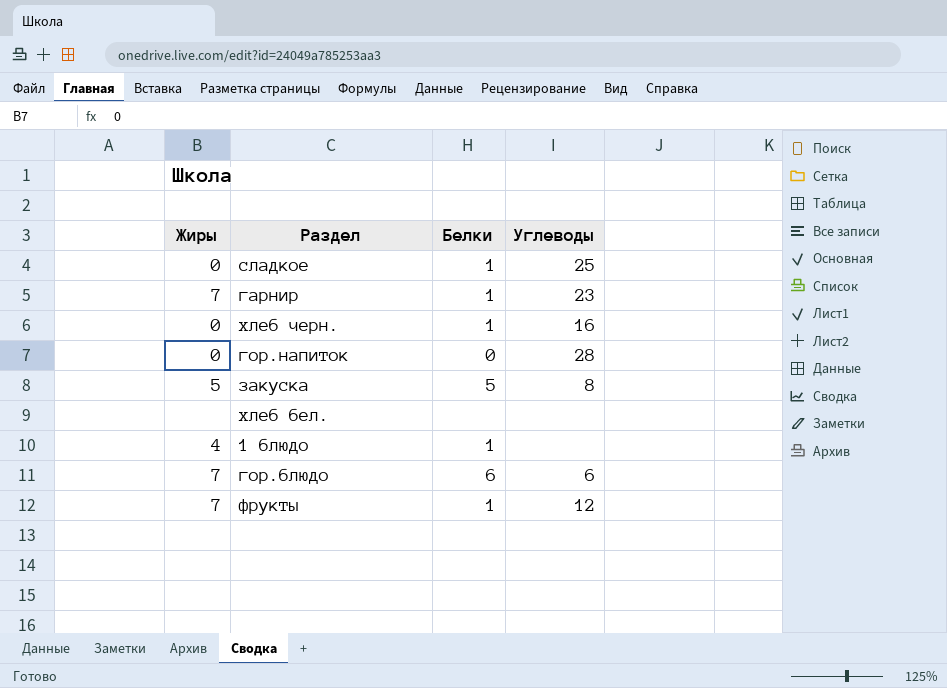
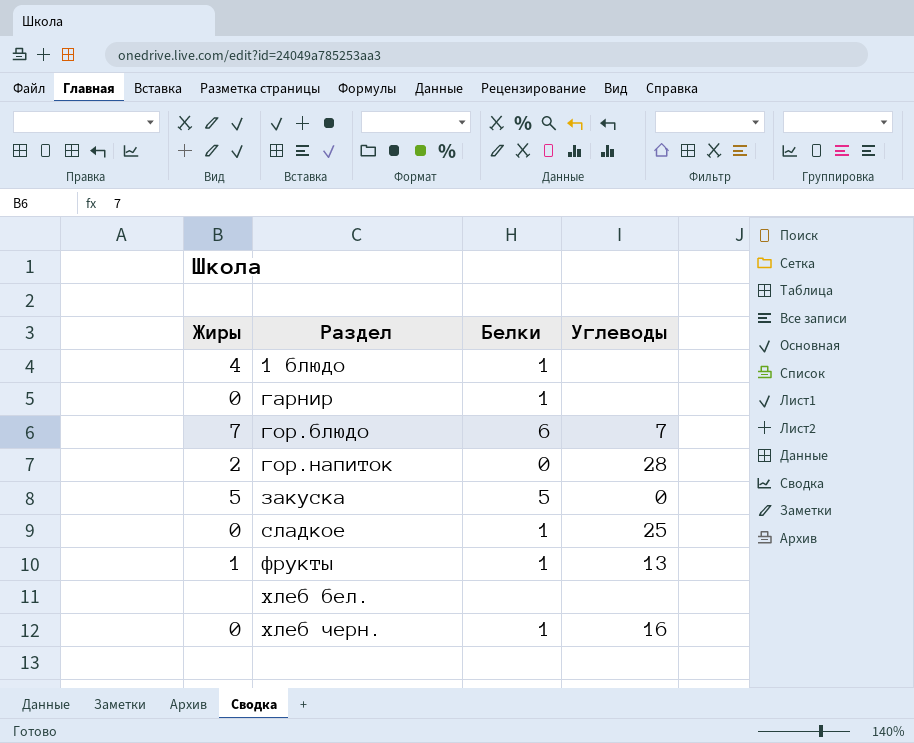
row order: none -> Раздел ascending
гарнир | Жиры: 7 -> 0
гарнир | Углеводы: 23 -> none
гор.блюдо | Углеводы: 6 -> 7
гор.напиток | Жиры: 0 -> 2
закуска | Углеводы: 8 -> 0
фрукты | Жиры: 7 -> 1
фрукты | Углеводы: 12 -> 13

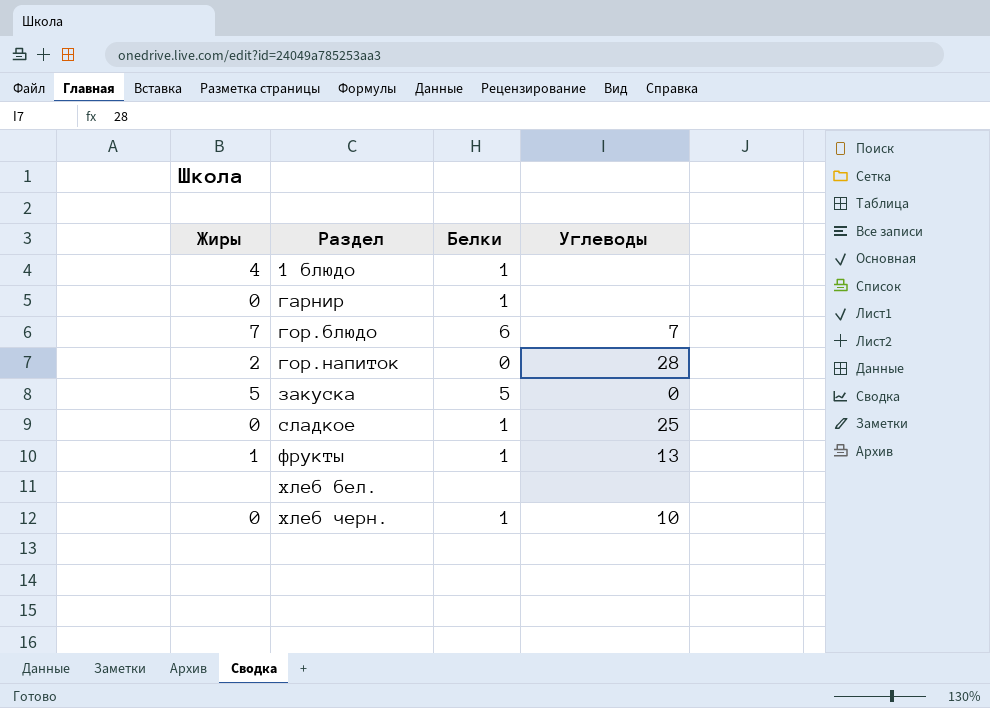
хлеб черн. | Углеводы: 16 -> 10

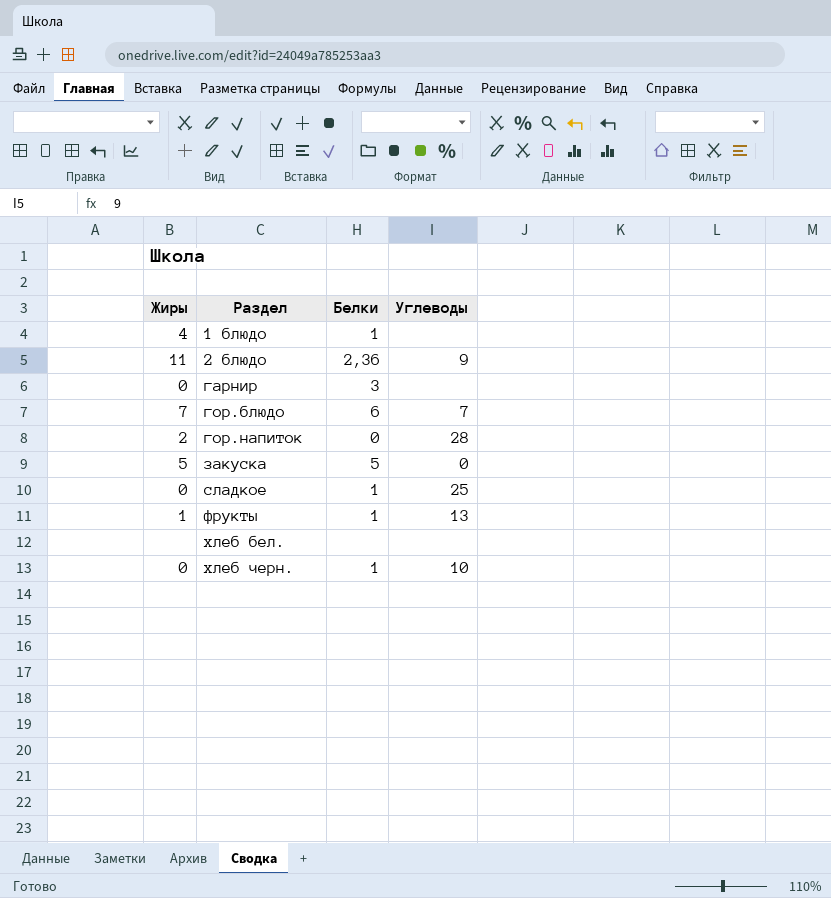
row 2 блюдо: none -> 11 | 2,36 | 9
гарнир | Белки: 1 -> 3

